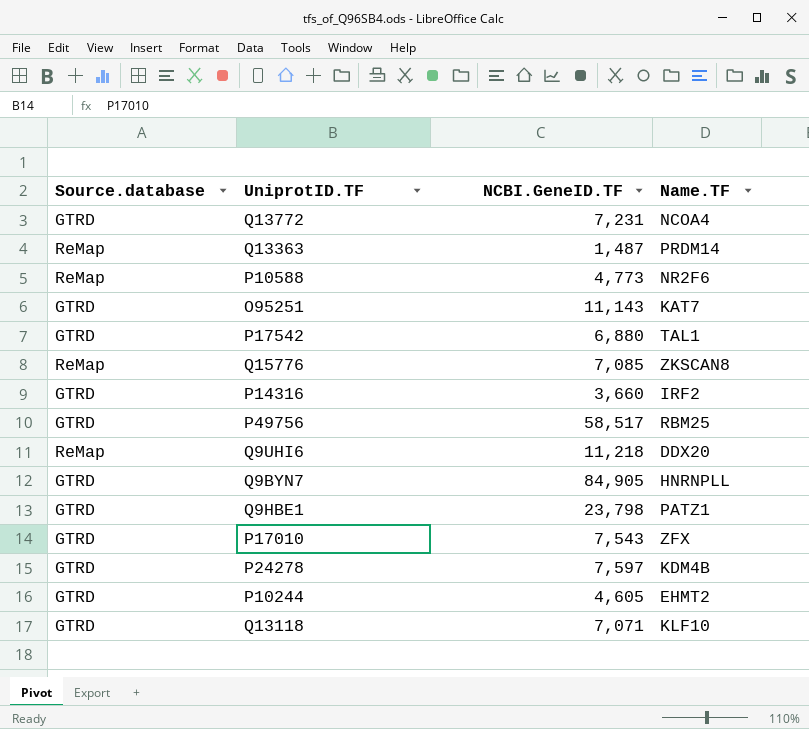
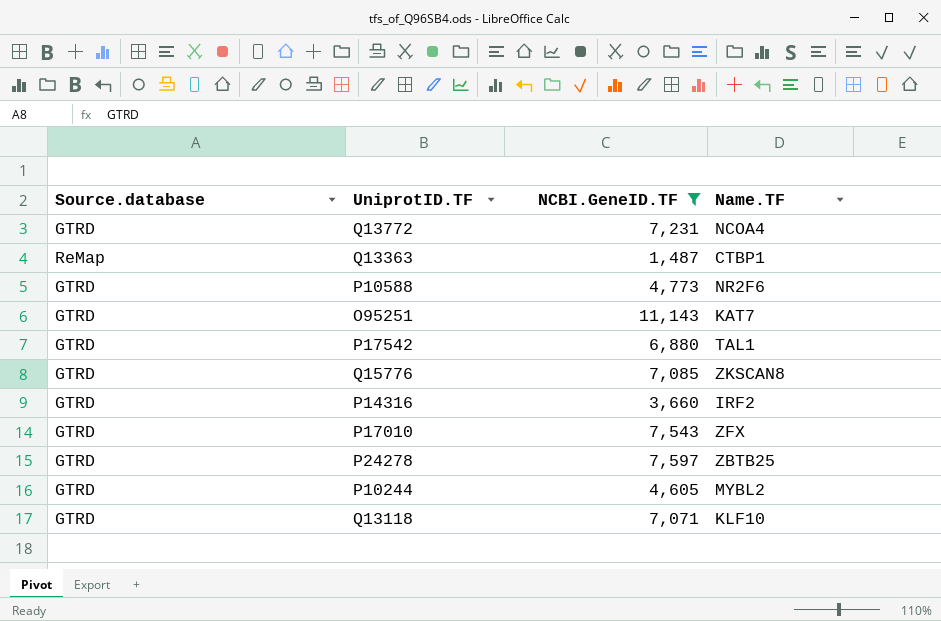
filter: none -> NCBI.GeneID.TF <= 11,143
Q13363 | Name.TF: PRDM14 -> CTBP1
P10588 | Source.database: ReMap -> GTRD
Q15776 | Source.database: ReMap -> GTRD
P24278 | Name.TF: KDM4B -> ZBTB25
P10244 | Name.TF: EHMT2 -> MYBL2

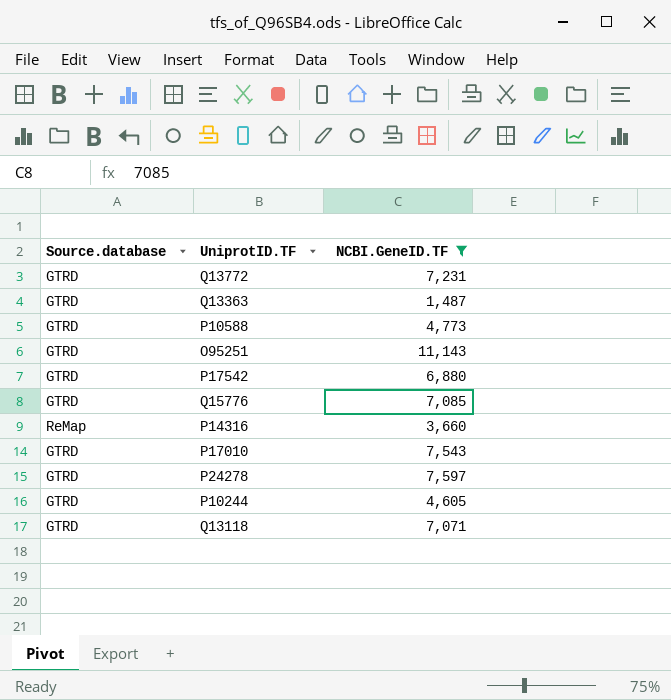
column Name.TF | position: 4 -> none
Q13363 | Source.database: ReMap -> GTRD
P14316 | Source.database: GTRD -> ReMap

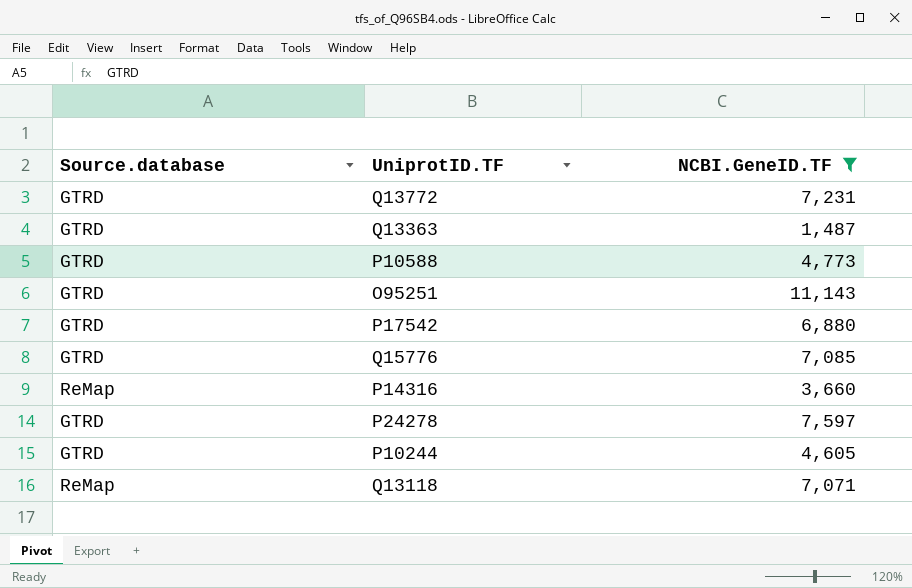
row P17010: GTRD | 7,543 -> none
Q13118 | Source.database: GTRD -> ReMap

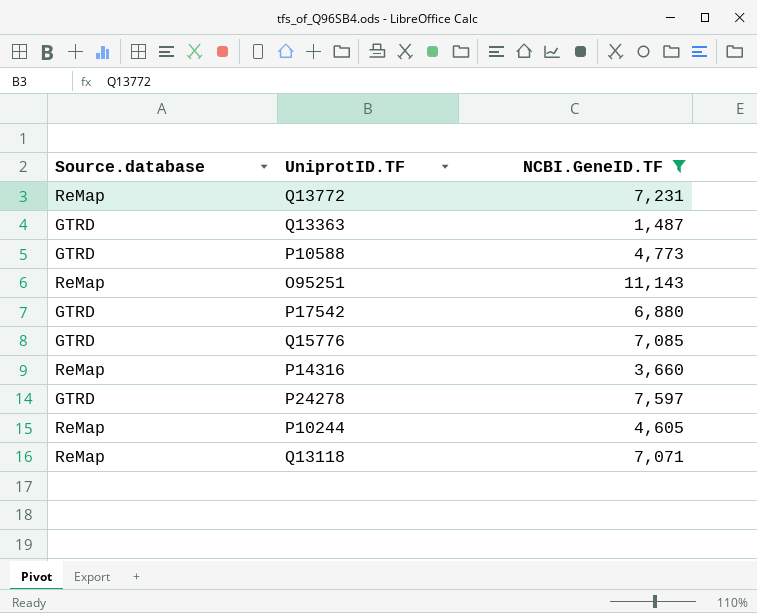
Q13772 | Source.database: GTRD -> ReMap
O95251 | Source.database: GTRD -> ReMap
P10244 | Source.database: GTRD -> ReMap

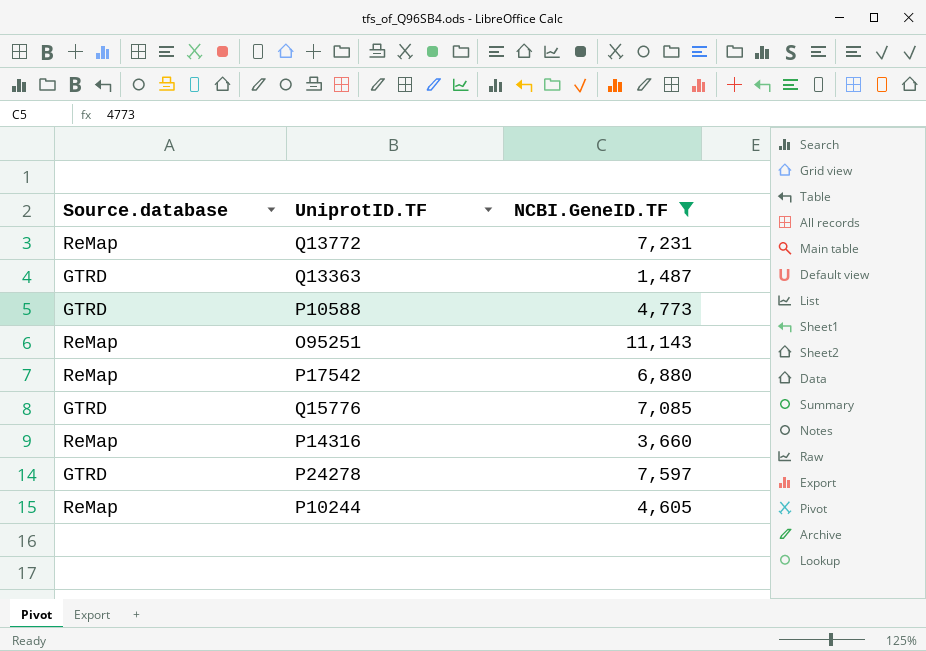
row Q13118: ReMap | 7,071 -> none
P17542 | Source.database: GTRD -> ReMap

